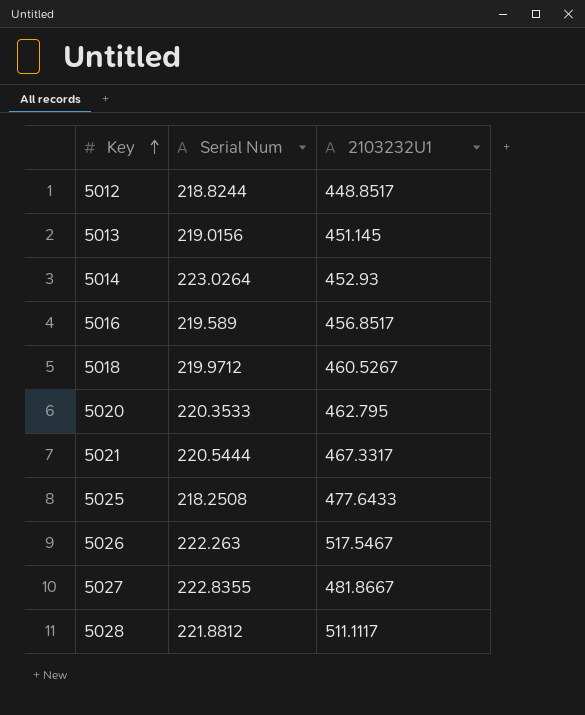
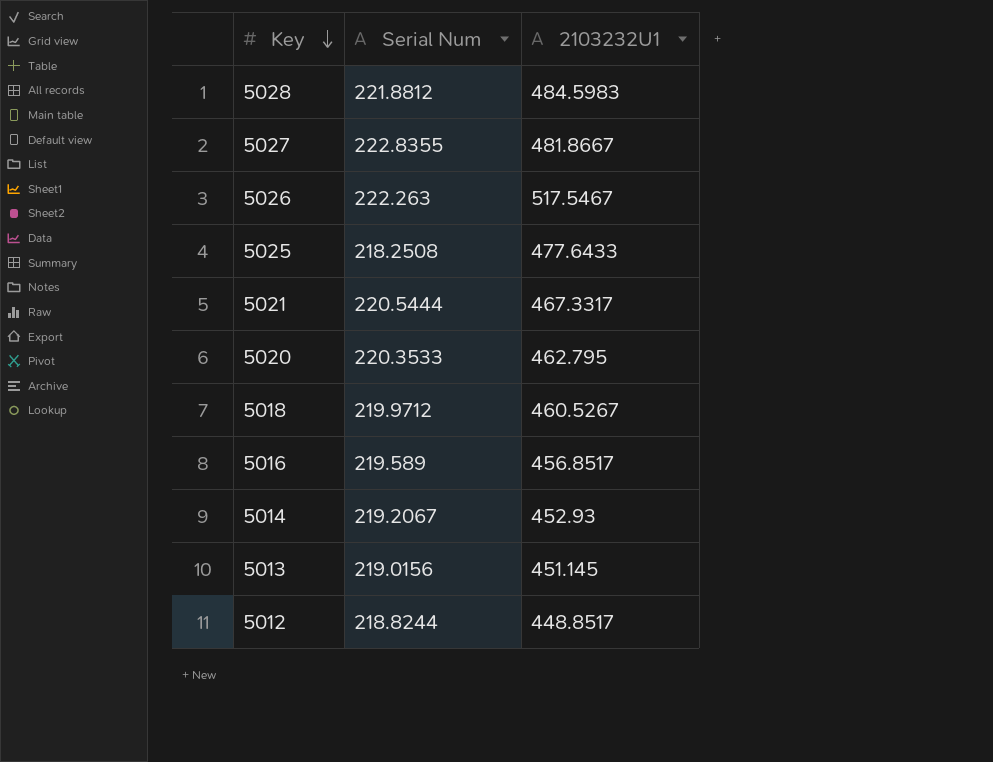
row order: Key ascending -> Key descending
5028 | 2103232U1: 511.1117 -> 484.5983
5014 | Serial Num: 223.0264 -> 219.2067

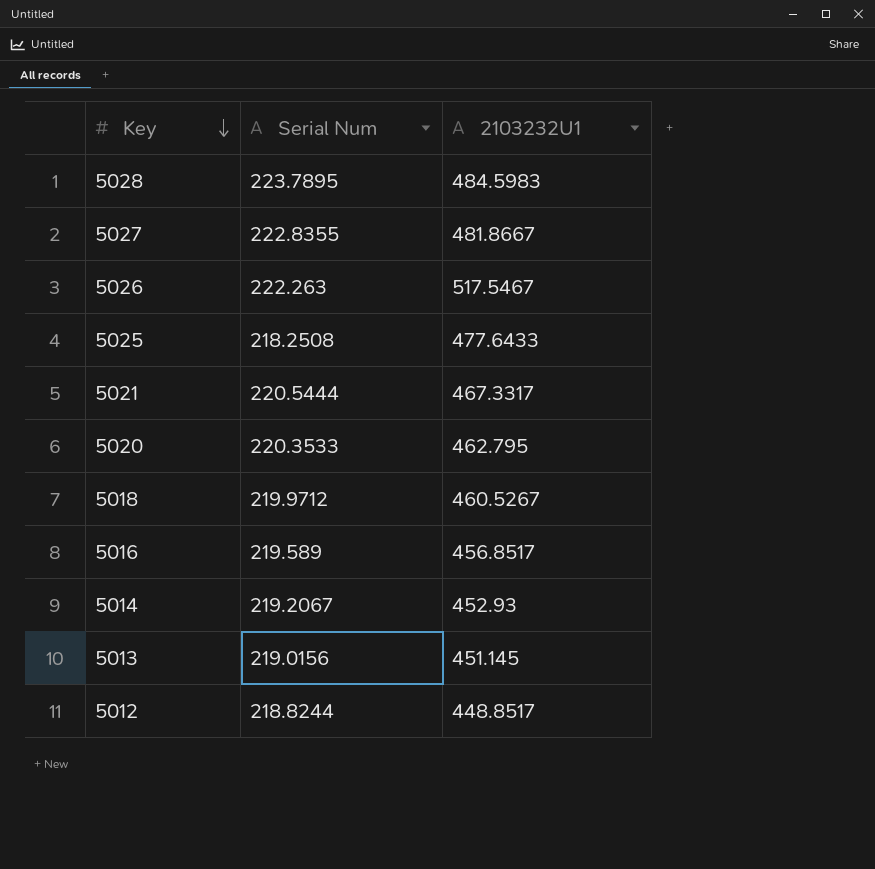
5028 | Serial Num: 221.8812 -> 223.7895

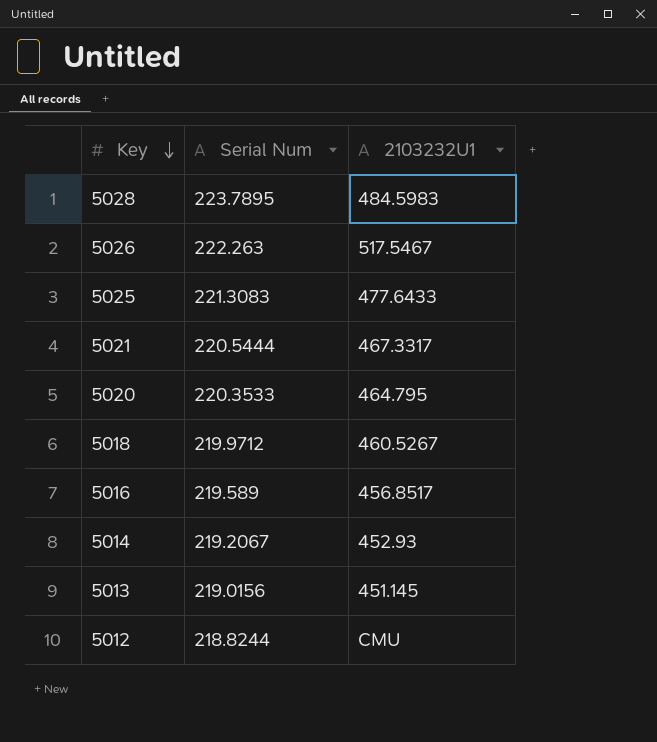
row 5027: 222.8355 | 481.8667 -> none
5025 | Serial Num: 218.2508 -> 221.3083
5020 | 2103232U1: 462.795 -> 464.795
5012 | 2103232U1: 448.8517 -> CMU

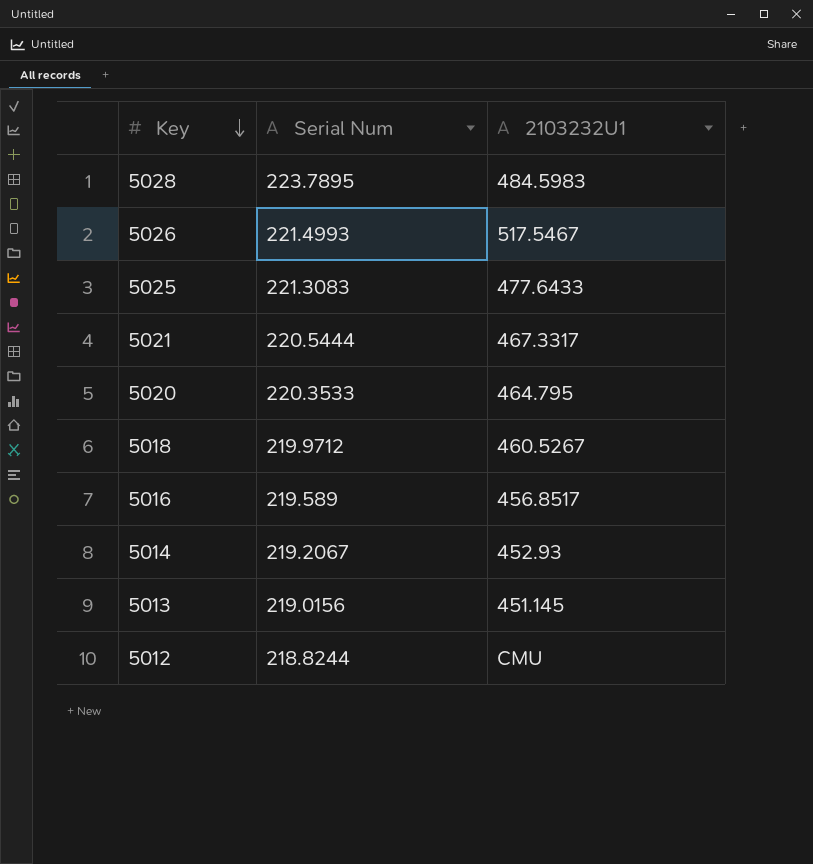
5026 | Serial Num: 222.263 -> 221.4993

